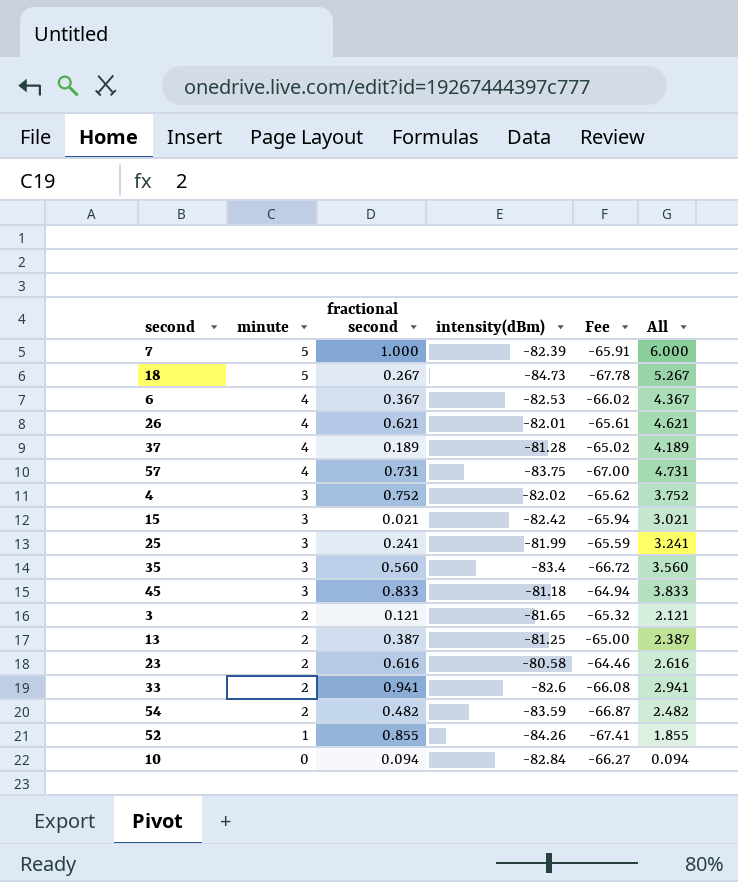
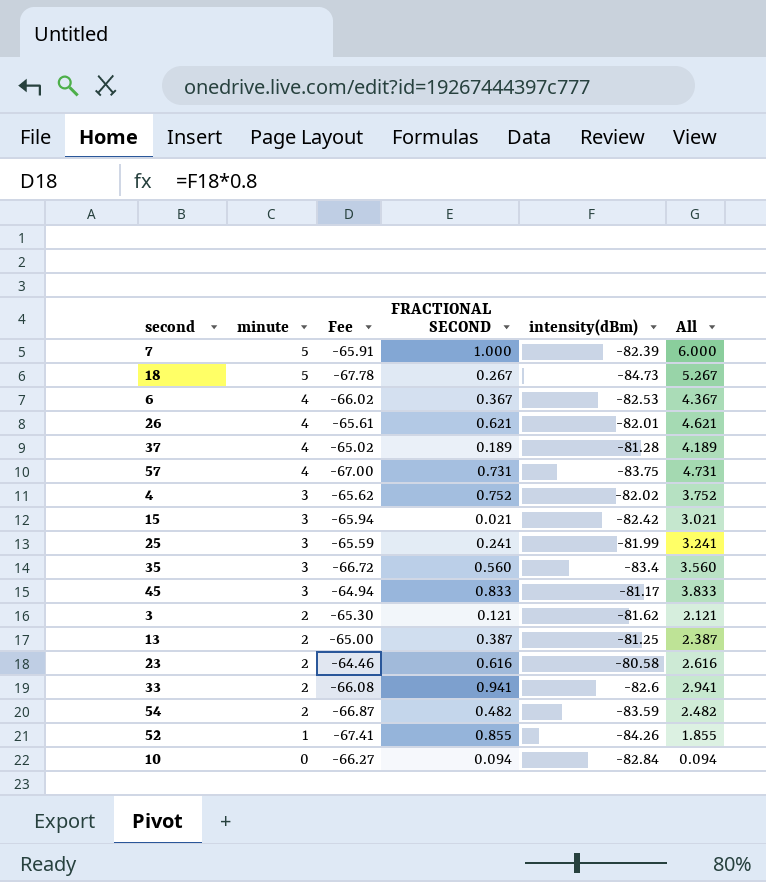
column Fee | position: 5 -> 3
column name: fractional second -> FRACTIONAL SECOND
45 | intensity(dBm): -81.18 -> -81.17
3 | Fee: -65.32 -> -65.30
3 | intensity(dBm): -81.65 -> -81.62

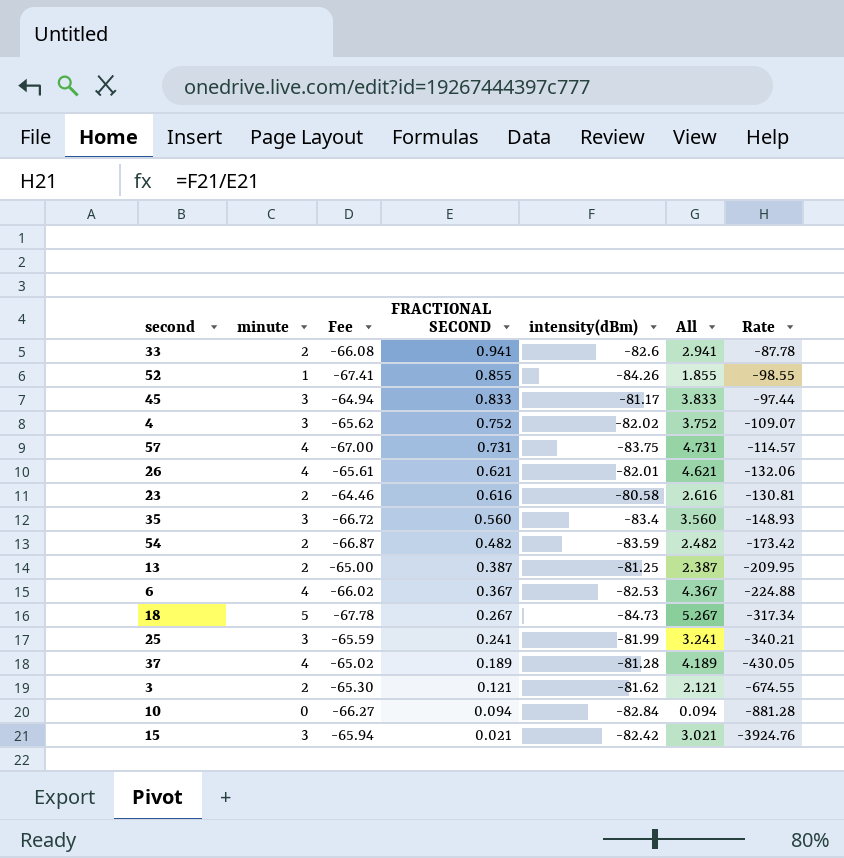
row order: minute descending -> FRACTIONAL SECOND descending
column Rate | formula: none -> [intensity(dBm)] / [FRACTIONAL SECOND]
row 7: 5 | -65.91 | 1.000 | -82.39 | 6.000 -> none

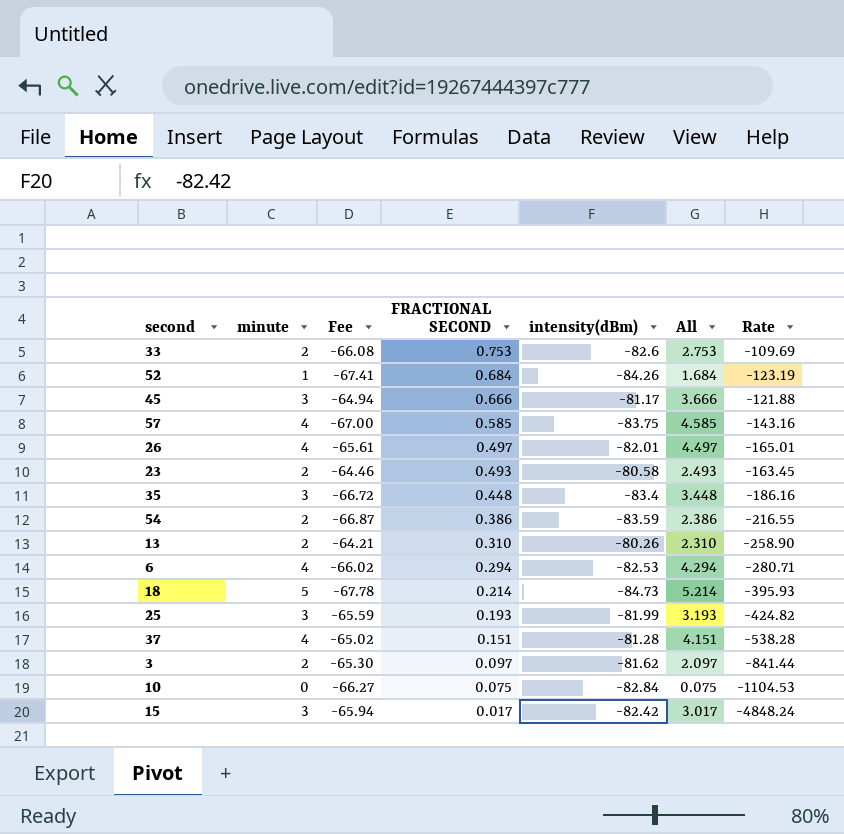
row 4: 3 | -65.62 | 0.752 | -82.02 | 3.752 | -109.07 -> none
33 | FRACTIONAL SECOND: 0.941 -> 0.753
33 | All: 2.941 -> 2.753
33 | Rate: -87.78 -> -109.69
52 | FRACTIONAL SECOND: 0.855 -> 0.684
52 | All: 1.855 -> 1.684
52 | Rate: -98.55 -> -123.19
45 | FRACTIONAL SECOND: 0.833 -> 0.666
45 | All: 3.833 -> 3.666
45 | Rate: -97.44 -> -121.88
57 | FRACTIONAL SECOND: 0.731 -> 0.585
57 | All: 4.731 -> 4.585
57 | Rate: -114.57 -> -143.16
26 | FRACTIONAL SECOND: 0.621 -> 0.497
26 | All: 4.621 -> 4.497
26 | Rate: -132.06 -> -165.01
23 | FRACTIONAL SECOND: 0.616 -> 0.493
23 | All: 2.616 -> 2.493
23 | Rate: -130.81 -> -163.45
35 | FRACTIONAL SECOND: 0.560 -> 0.448
35 | All: 3.560 -> 3.448
35 | Rate: -148.93 -> -186.16
54 | FRACTIONAL SECOND: 0.482 -> 0.386
54 | All: 2.482 -> 2.386
54 | Rate: -173.42 -> -216.55
13 | Fee: -65.00 -> -64.21
13 | FRACTIONAL SECOND: 0.387 -> 0.310
13 | intensity(dBm): -81.25 -> -80.26
13 | All: 2.387 -> 2.310
13 | Rate: -209.95 -> -258.90
6 | FRACTIONAL SECOND: 0.367 -> 0.294
6 | All: 4.367 -> 4.294
6 | Rate: -224.88 -> -280.71
18 | FRACTIONAL SECOND: 0.267 -> 0.214
18 | All: 5.267 -> 5.214
18 | Rate: -317.34 -> -395.93
25 | FRACTIONAL SECOND: 0.241 -> 0.193
25 | All: 3.241 -> 3.193
25 | Rate: -340.21 -> -424.82
37 | FRACTIONAL SECOND: 0.189 -> 0.151
37 | All: 4.189 -> 4.151
37 | Rate: -430.05 -> -538.28
3 | FRACTIONAL SECOND: 0.121 -> 0.097
3 | All: 2.121 -> 2.097
3 | Rate: -674.55 -> -841.44
10 | FRACTIONAL SECOND: 0.094 -> 0.075
10 | All: 0.094 -> 0.075
10 | Rate: -881.28 -> -1104.53
15 | FRACTIONAL SECOND: 0.021 -> 0.017
15 | All: 3.021 -> 3.017
15 | Rate: -3924.76 -> -4848.24

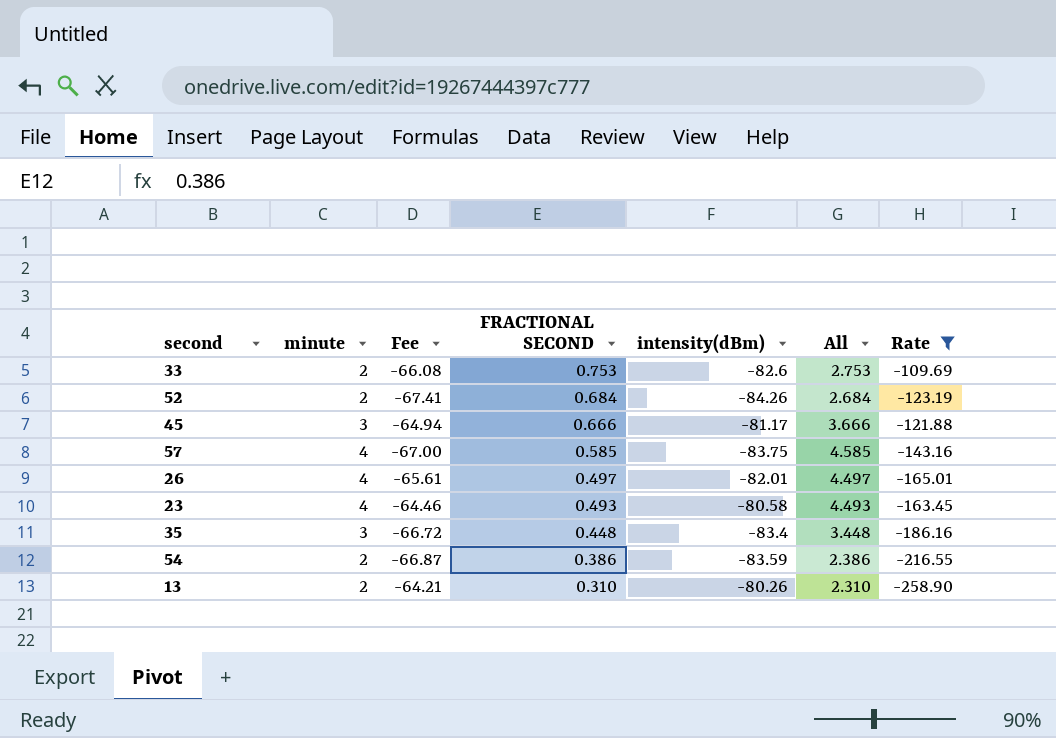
filter: none -> Rate >= -258.90
52 | minute: 1 -> 2
52 | All: 1.684 -> 2.684
23 | minute: 2 -> 4
23 | All: 2.493 -> 4.493

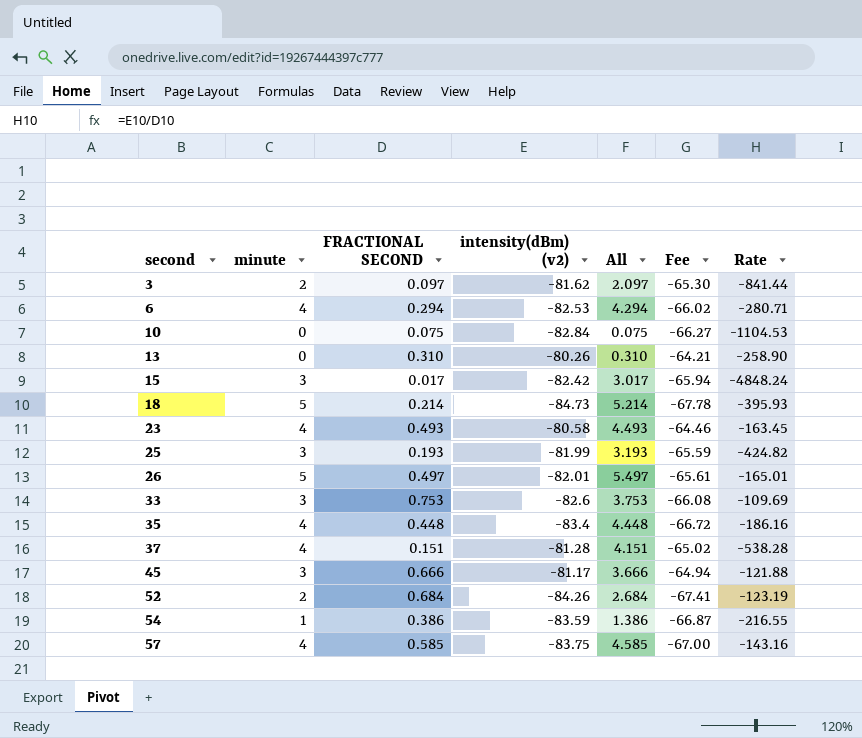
filter: Rate >= -258.90 -> none
row order: FRACTIONAL SECOND descending -> second ascending
column name: intensity(dBm) -> intensity(dBm) (v2)
column Fee | position: 3 -> 6
13 | minute: 2 -> 0
13 | All: 2.310 -> 0.310
26 | minute: 4 -> 5
26 | All: 4.497 -> 5.497
33 | minute: 2 -> 3
33 | All: 2.753 -> 3.753
35 | minute: 3 -> 4
35 | All: 3.448 -> 4.448
54 | minute: 2 -> 1
54 | All: 2.386 -> 1.386

